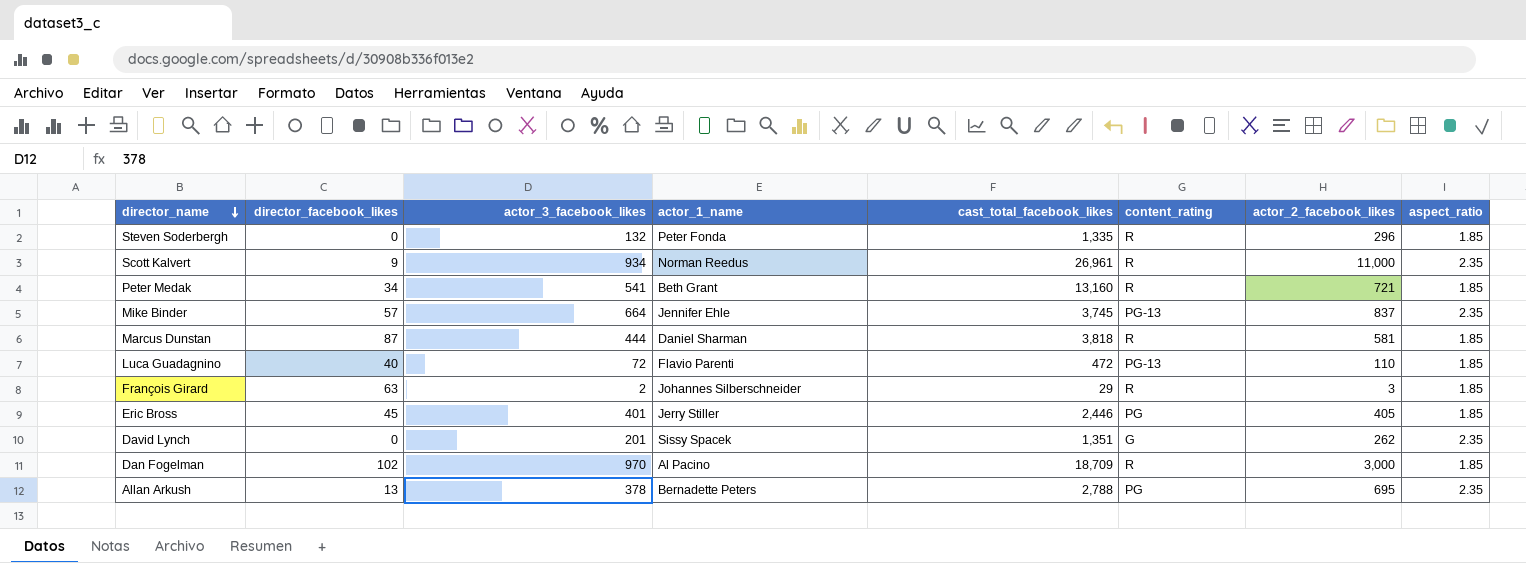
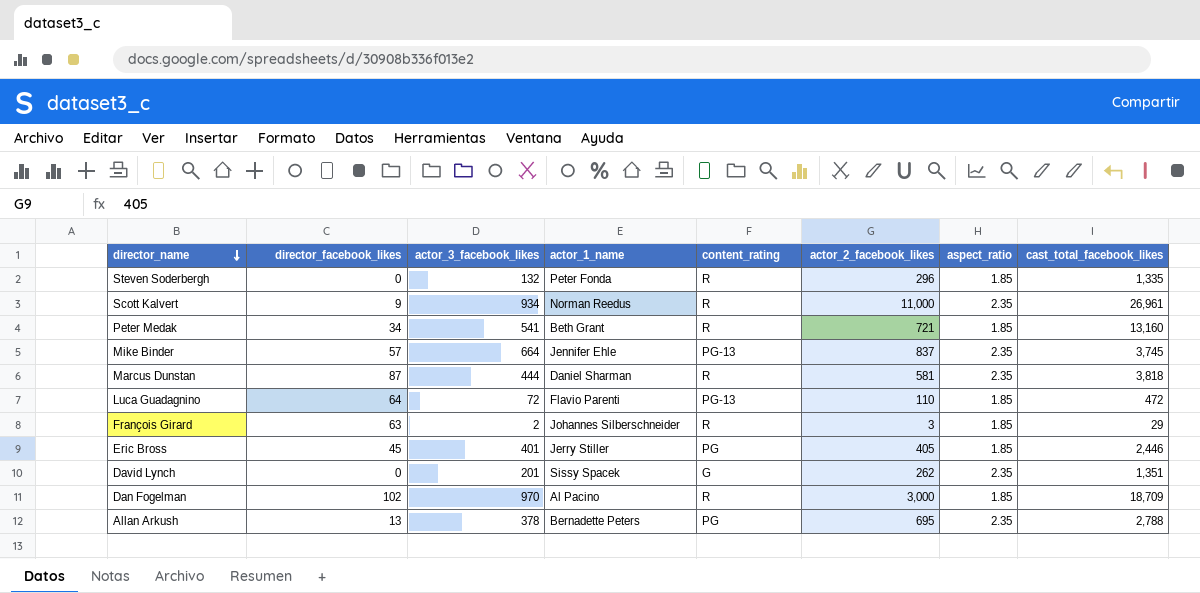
column cast_total_facebook_likes | position: 5 -> 8
Marcus Dunstan | aspect_ratio: 1.85 -> 2.35
Luca Guadagnino | director_facebook_likes: 40 -> 64

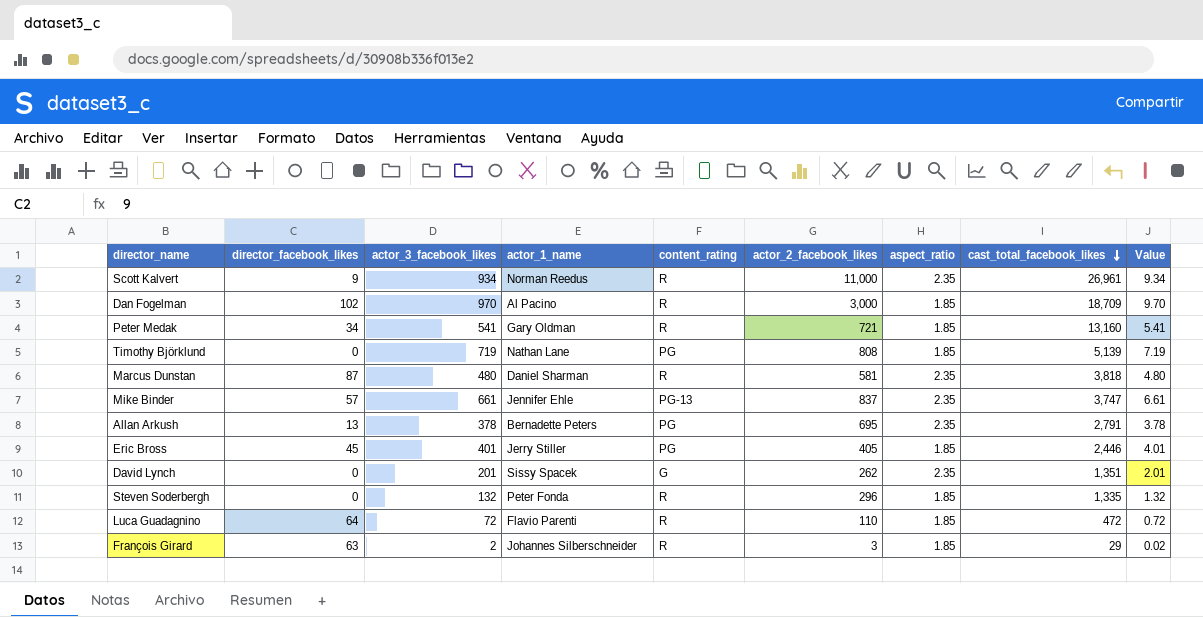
row order: director_name descending -> cast_total_facebook_likes descending
column Value | formula: none -> [actor_3_facebook_likes] * 0.01
Peter Medak | actor_1_name: Beth Grant -> Gary Oldman
row Timothy Björklund: none -> 0 | 719 | Nathan Lane | PG | 808 | 1.85 | 5,139 | 7.19
Marcus Dunstan | actor_3_facebook_likes: 444 -> 480
Mike Binder | actor_3_facebook_likes: 664 -> 661
Mike Binder | cast_total_facebook_likes: 3,745 -> 3,747
Allan Arkush | cast_total_facebook_likes: 2,788 -> 2,791
Luca Guadagnino | content_rating: PG-13 -> R

